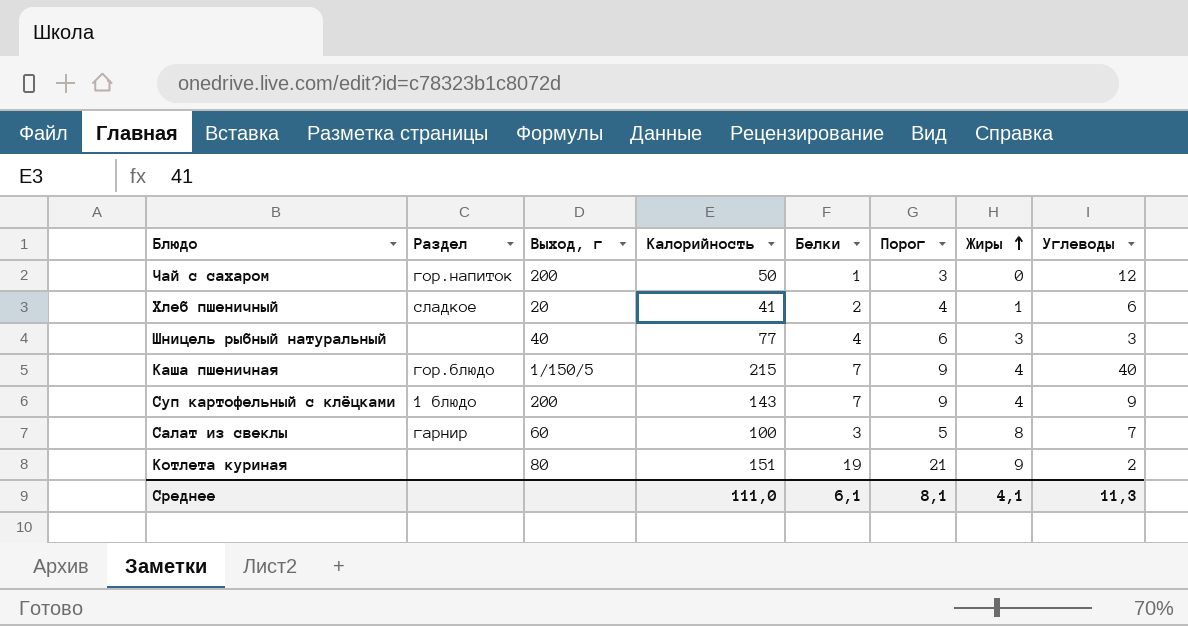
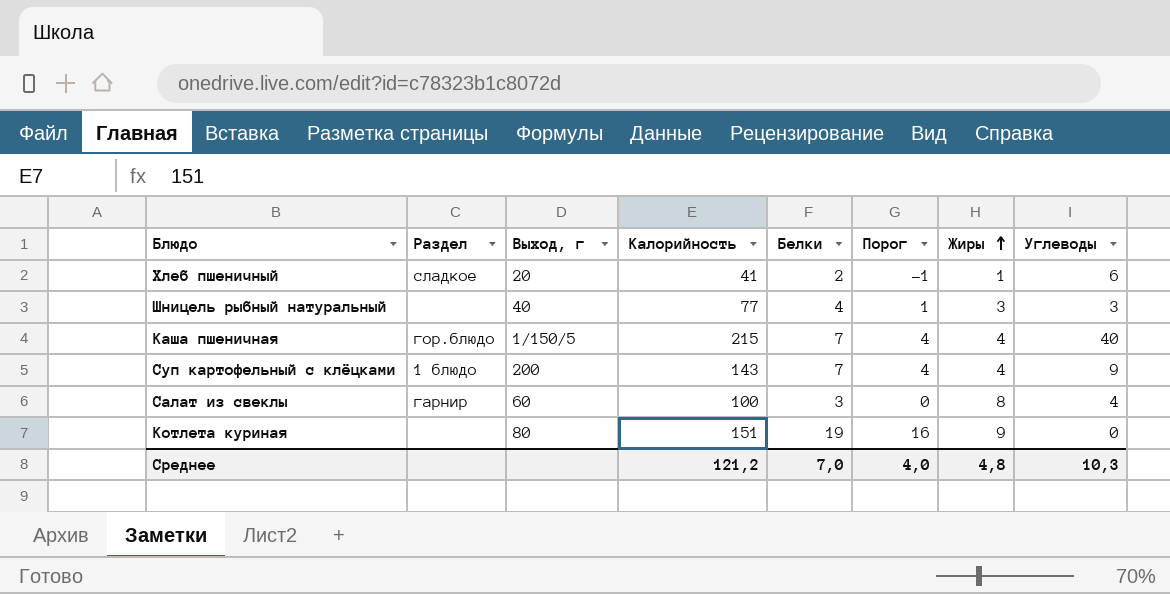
column Порог | formula: [Белки] + 2 -> [Белки] - 3
row Чай с сахаром: гор.напиток | 200 | 50 | 1 | 3 | 0 | 12 -> none
Салат из свеклы | Углеводы: 7 -> 4
Котлета куриная | Углеводы: 2 -> 0
Среднее | Калорийность: 111,0 -> 121,2
Среднее | Белки: 6,1 -> 7,0
Среднее | Порог: 8,1 -> 4,0
Среднее | Жиры: 4,1 -> 4,8
Среднее | Углеводы: 11,3 -> 10,3

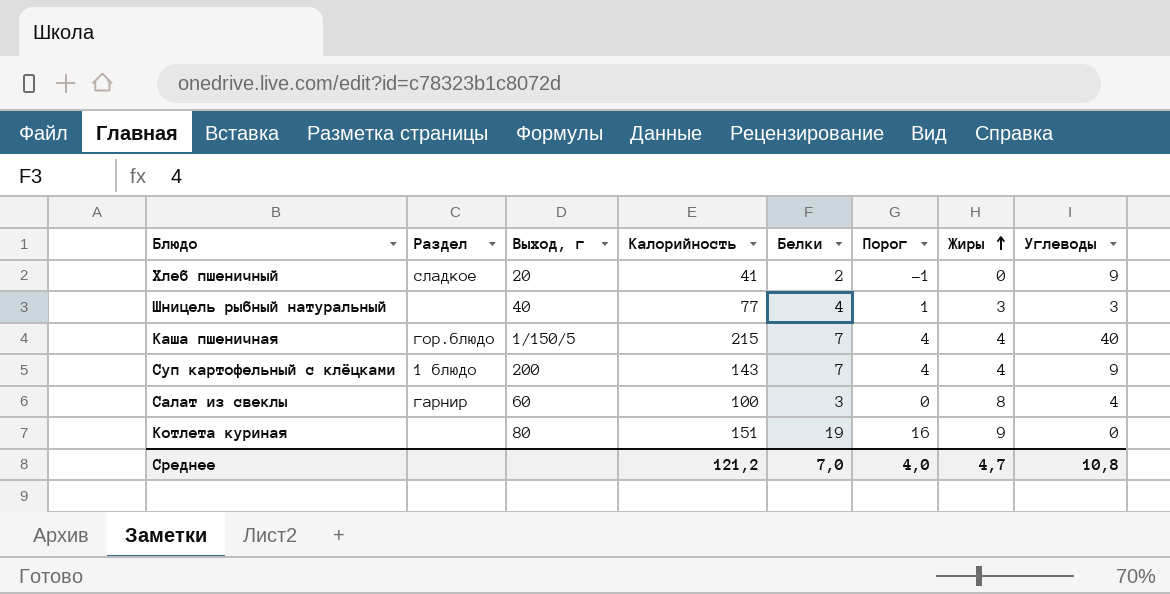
Хлеб пшеничный | Жиры: 1 -> 0
Хлеб пшеничный | Углеводы: 6 -> 9
Среднее | Жиры: 4,8 -> 4,7
Среднее | Углеводы: 10,3 -> 10,8

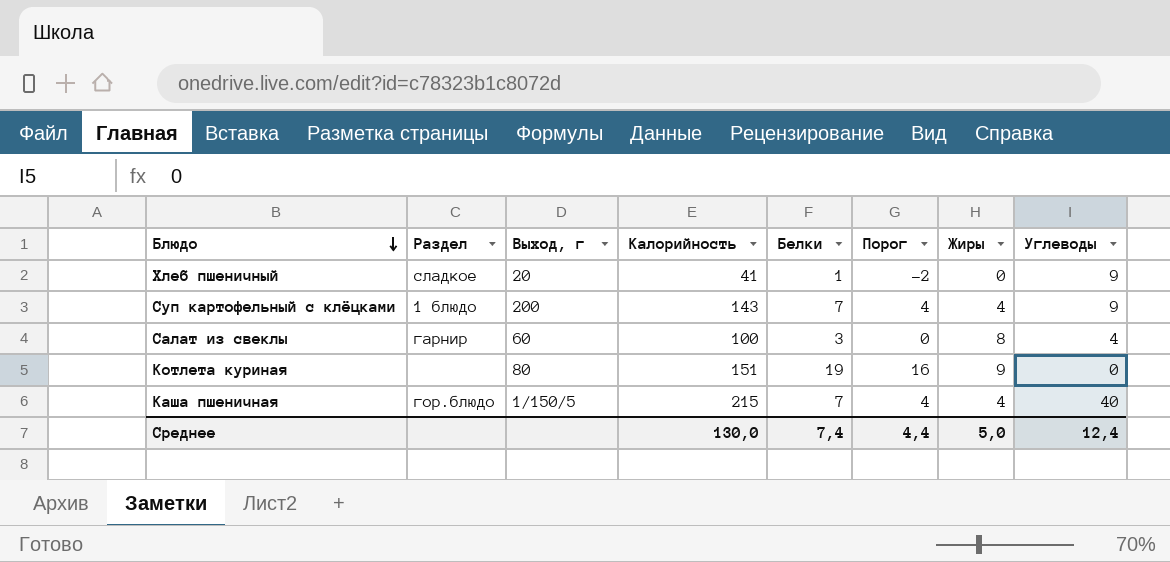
row order: Жиры ascending -> Блюдо descending
row Шницель рыбный натуральный: none | 40 | 77 | 4 | 1 | 3 | 3 -> none
Хлеб пшеничный | Белки: 2 -> 1
Хлеб пшеничный | Порог: -1 -> -2
Среднее | Калорийность: 121,2 -> 130,0
Среднее | Белки: 7,0 -> 7,4
Среднее | Порог: 4,0 -> 4,4
Среднее | Жиры: 4,7 -> 5,0
Среднее | Углеводы: 10,8 -> 12,4

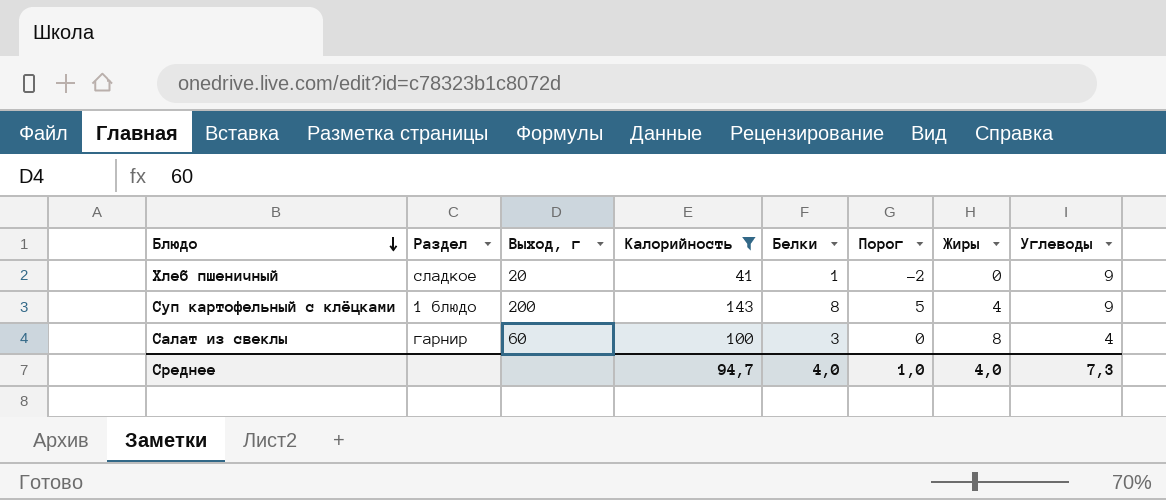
filter: none -> Калорийность <= 143
Суп картофельный с клёцками | Белки: 7 -> 8
Суп картофельный с клёцками | Порог: 4 -> 5
Среднее | Калорийность: 130,0 -> 94,7
Среднее | Белки: 7,4 -> 4,0
Среднее | Порог: 4,4 -> 1,0
Среднее | Жиры: 5,0 -> 4,0
Среднее | Углеводы: 12,4 -> 7,3

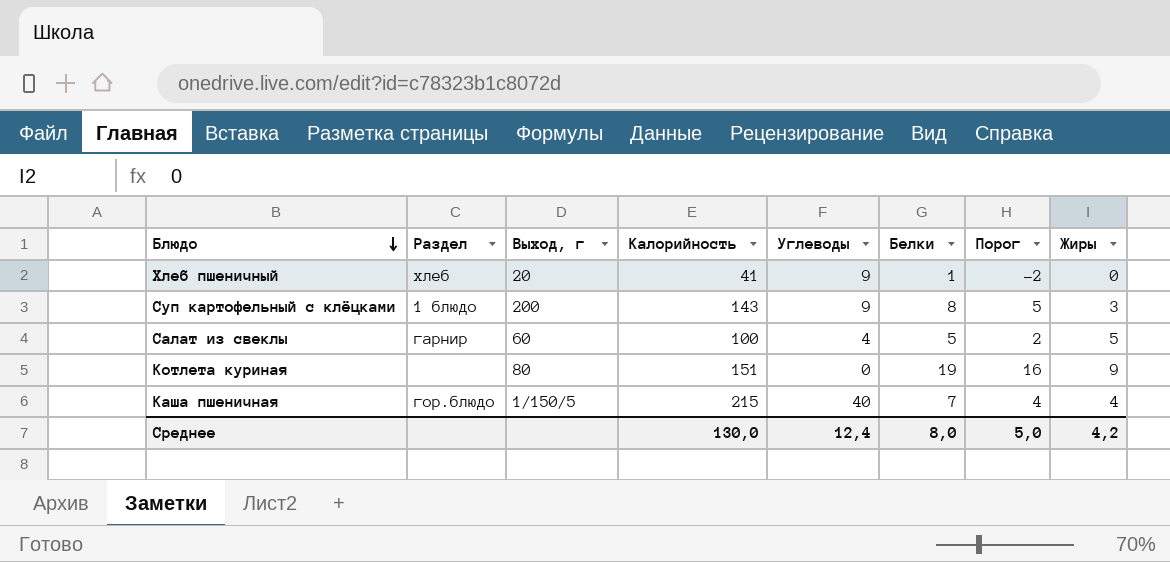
filter: Калорийность <= 143 -> none
column Углеводы | position: 8 -> 5
Хлеб пшеничный | Раздел: сладкое -> хлеб
Суп картофельный с клёцками | Жиры: 4 -> 3
Салат из свеклы | Белки: 3 -> 5
Салат из свеклы | Порог: 0 -> 2
Салат из свеклы | Жиры: 8 -> 5
Среднее | Калорийность: 94,7 -> 130,0
Среднее | Углеводы: 7,3 -> 12,4
Среднее | Белки: 4,0 -> 8,0
Среднее | Порог: 1,0 -> 5,0
Среднее | Жиры: 4,0 -> 4,2

